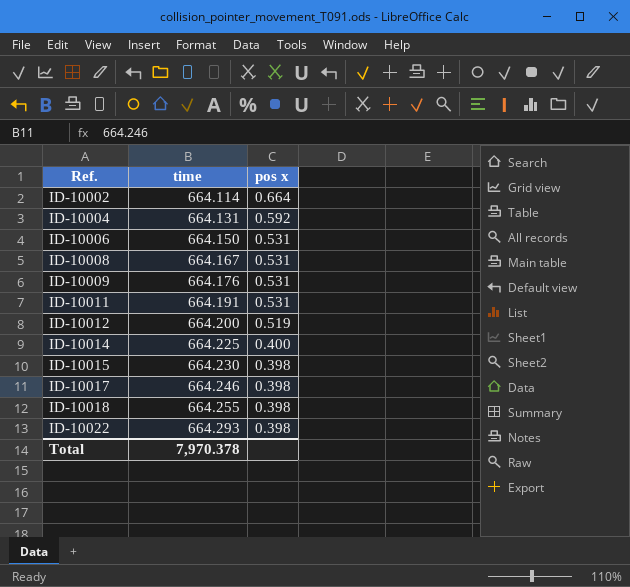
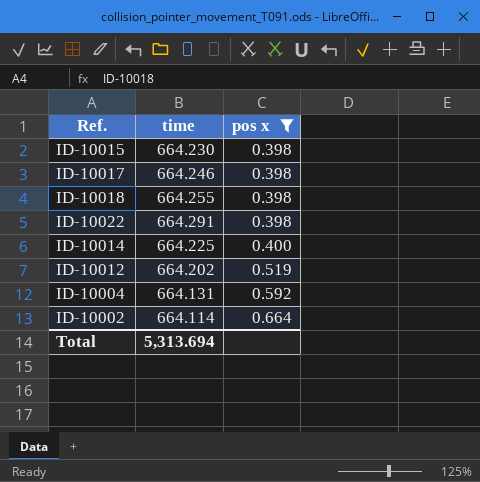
filter: none -> pos x != 0.531
row order: Ref. ascending -> pos x ascending
ID-10022 | time: 664.293 -> 664.291
ID-10012 | time: 664.200 -> 664.202
Total | time: 7,970.378 -> 5,313.694

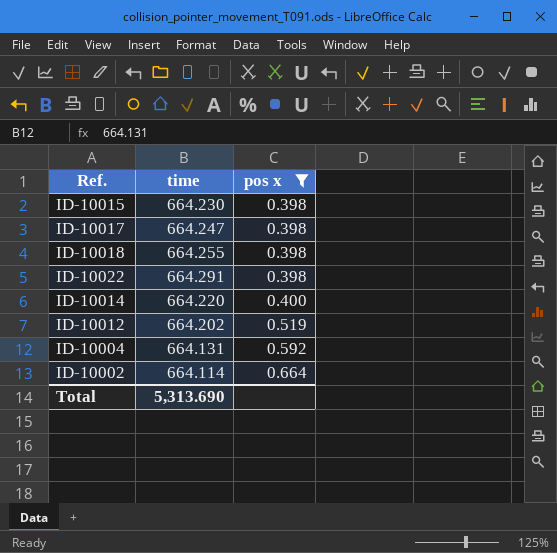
ID-10017 | time: 664.246 -> 664.247
ID-10014 | time: 664.225 -> 664.220
Total | time: 5,313.694 -> 5,313.690

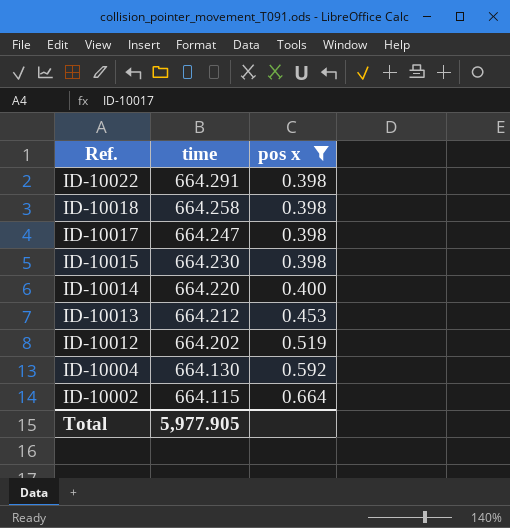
row order: pos x ascending -> Ref. descending
ID-10018 | time: 664.255 -> 664.258
row ID-10013: none -> 664.212 | 0.453
ID-10004 | time: 664.131 -> 664.130
ID-10002 | time: 664.114 -> 664.115
Total | time: 5,313.690 -> 5,977.905

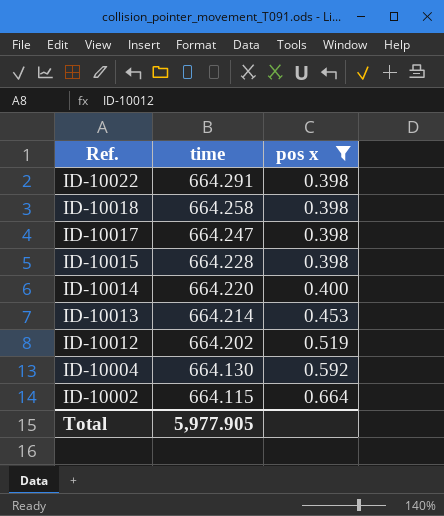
ID-10015 | time: 664.230 -> 664.228
ID-10013 | time: 664.212 -> 664.214

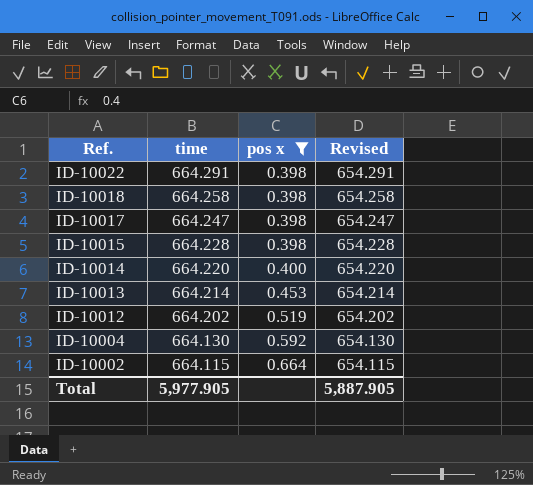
column Revised | formula: none -> [time] - 10

